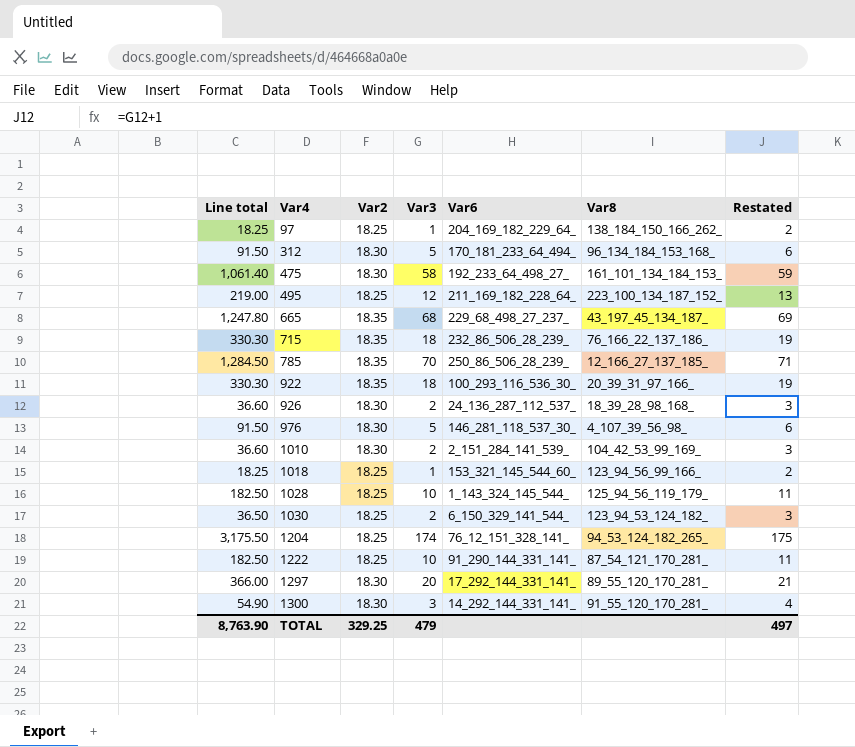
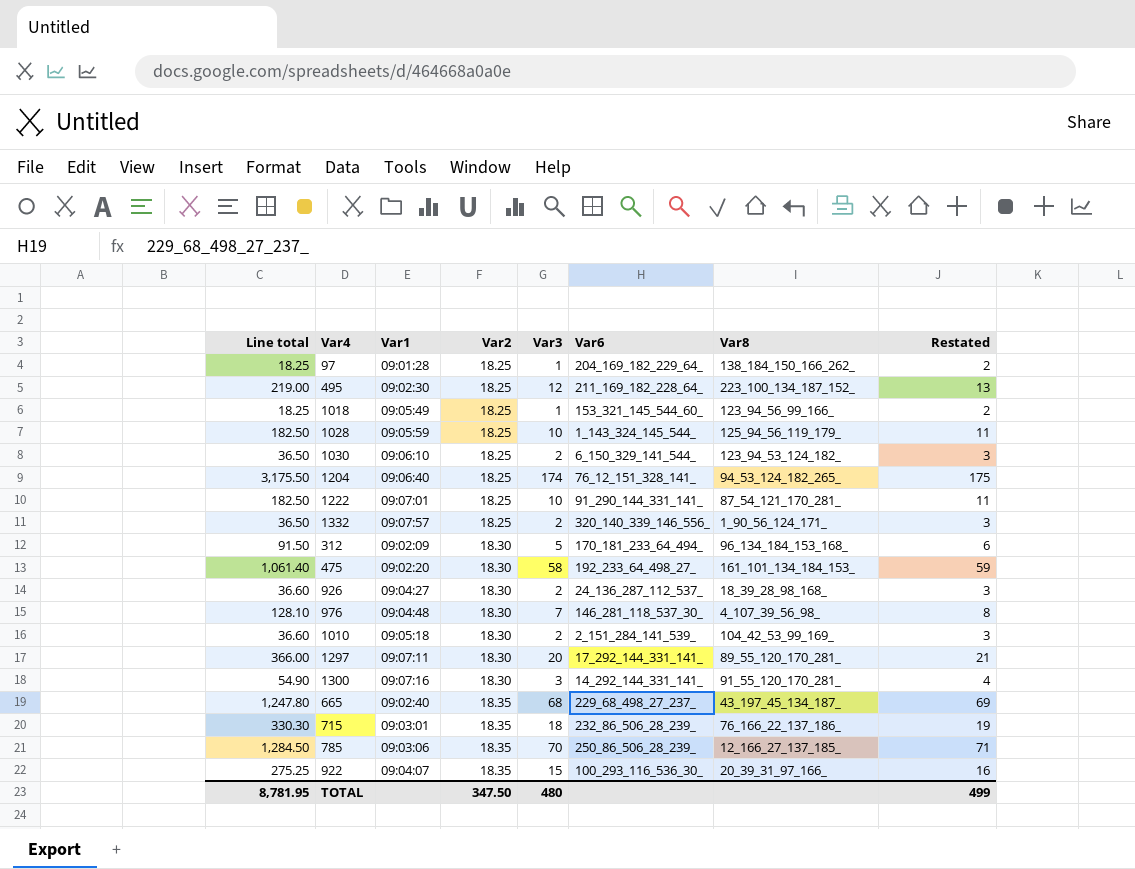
row order: Var4 ascending -> Var2 ascending
column Var1 | position: none -> 3
row 1332: none -> 36.50 | 09:07:57 | 18.25 | 2 | 320_140_339_146_556_ | 1_90_56_124_171_ | 3
976 | Line total: 91.50 -> 128.10
976 | Var3: 5 -> 7
976 | Restated: 6 -> 8
922 | Line total: 330.30 -> 275.25
922 | Var3: 18 -> 15
922 | Restated: 19 -> 16
TOTAL | Line total: 8,763.90 -> 8,781.95
TOTAL | Var2: 329.25 -> 347.50
TOTAL | Var3: 479 -> 480
TOTAL | Restated: 497 -> 499

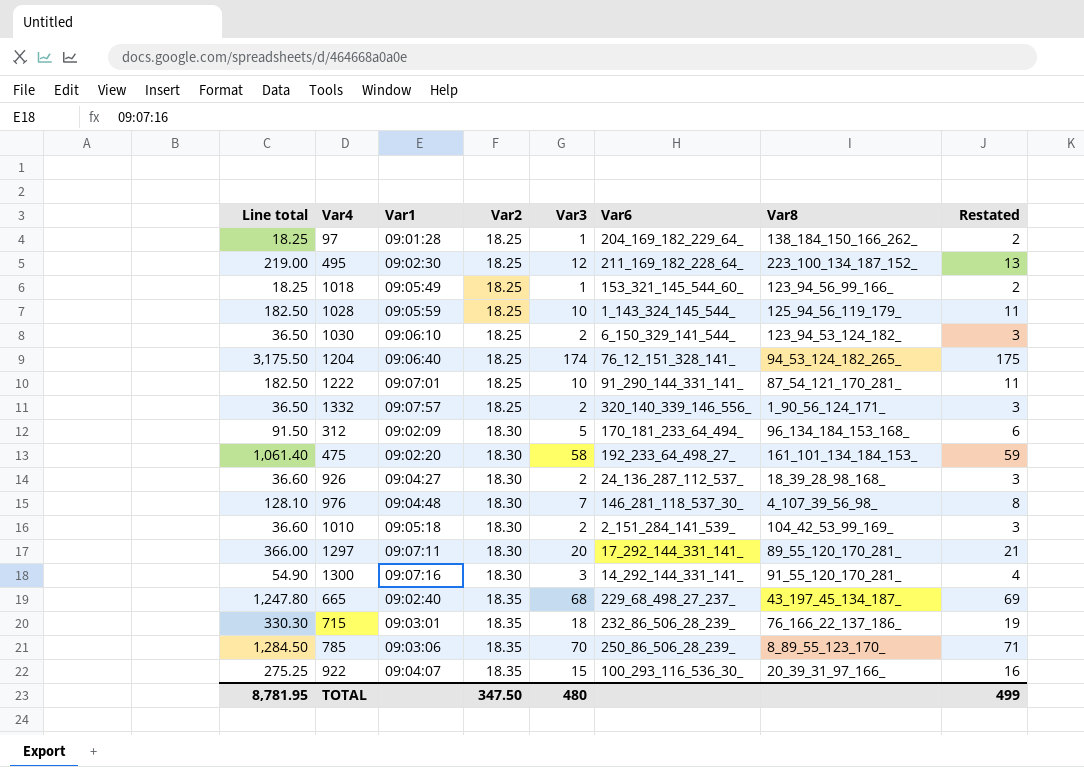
785 | Var8: 12_166_27_137_185_ -> 8_89_55_123_170_

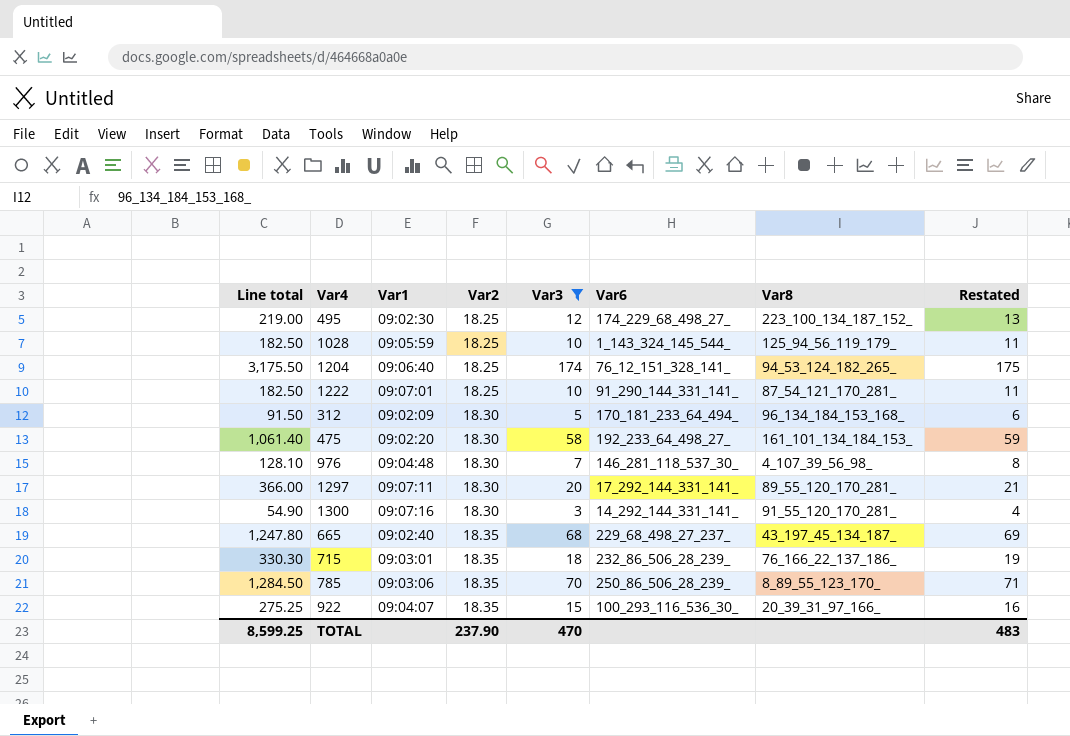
filter: none -> Var3 >= 3
495 | Var6: 211_169_182_228_64_ -> 174_229_68_498_27_
TOTAL | Line total: 8,781.95 -> 8,599.25
TOTAL | Var2: 347.50 -> 237.90
TOTAL | Var3: 480 -> 470
TOTAL | Restated: 499 -> 483

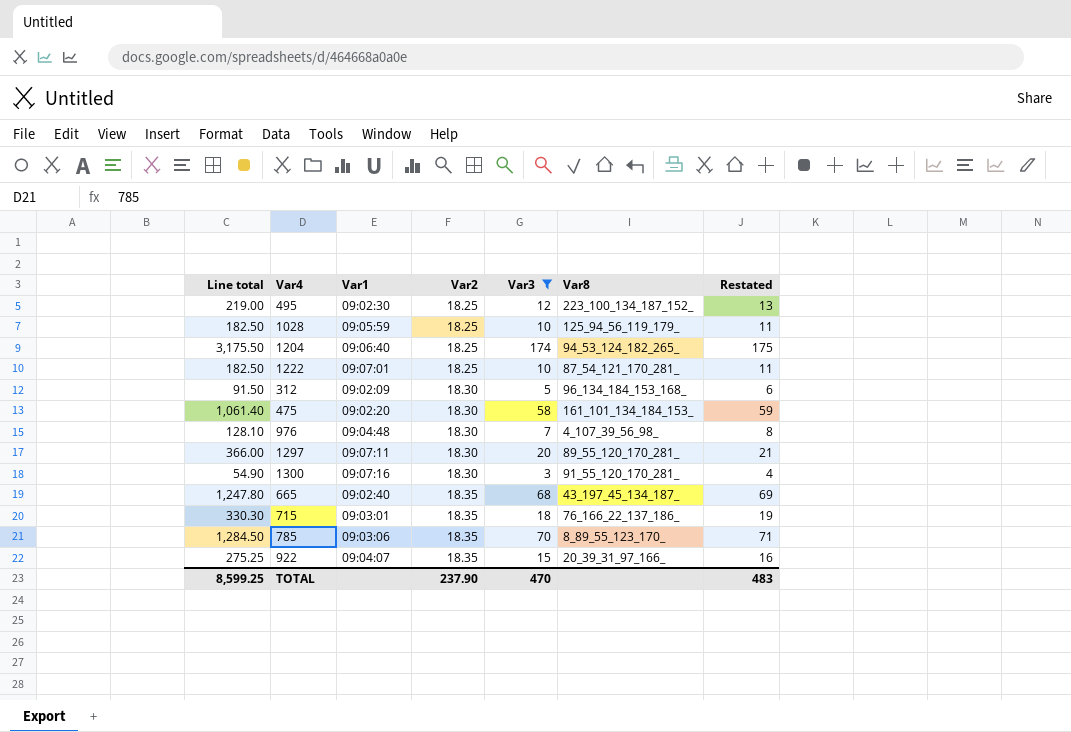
column Var6 | position: 6 -> none

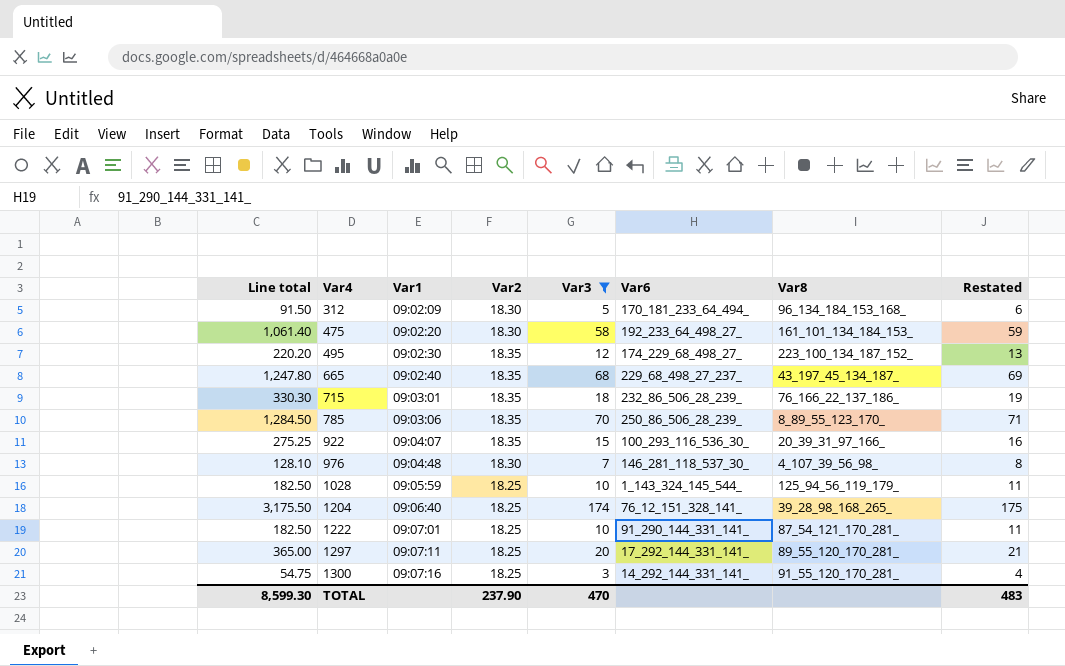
row order: Var2 ascending -> Var4 ascending
column Var6 | position: none -> 6
495 | Line total: 219.00 -> 220.20
495 | Var2: 18.25 -> 18.35
1204 | Var8: 94_53_124_182_265_ -> 39_28_98_168_265_
1297 | Line total: 366.00 -> 365.00
1297 | Var2: 18.30 -> 18.25
1300 | Line total: 54.90 -> 54.75
1300 | Var2: 18.30 -> 18.25
TOTAL | Line total: 8,599.25 -> 8,599.30

